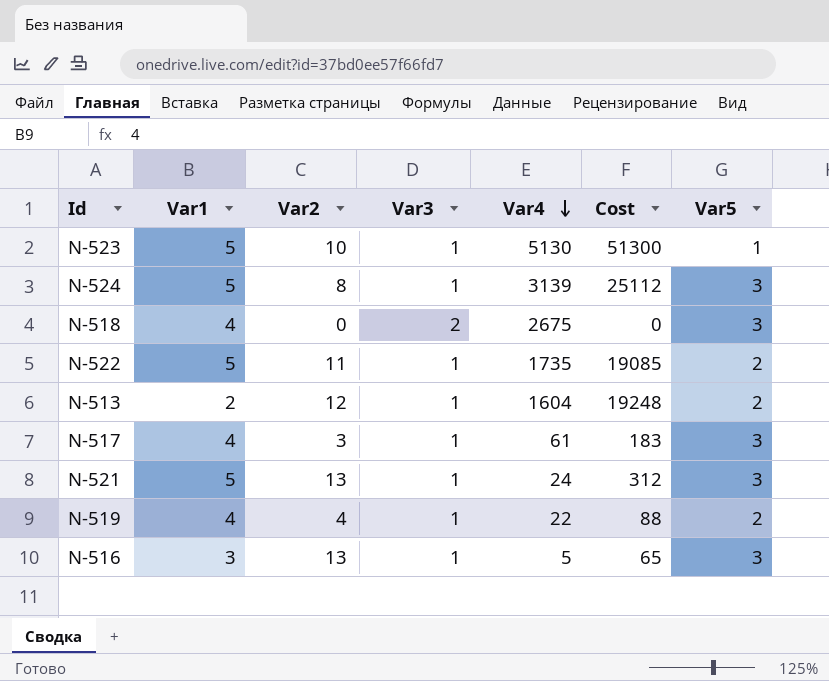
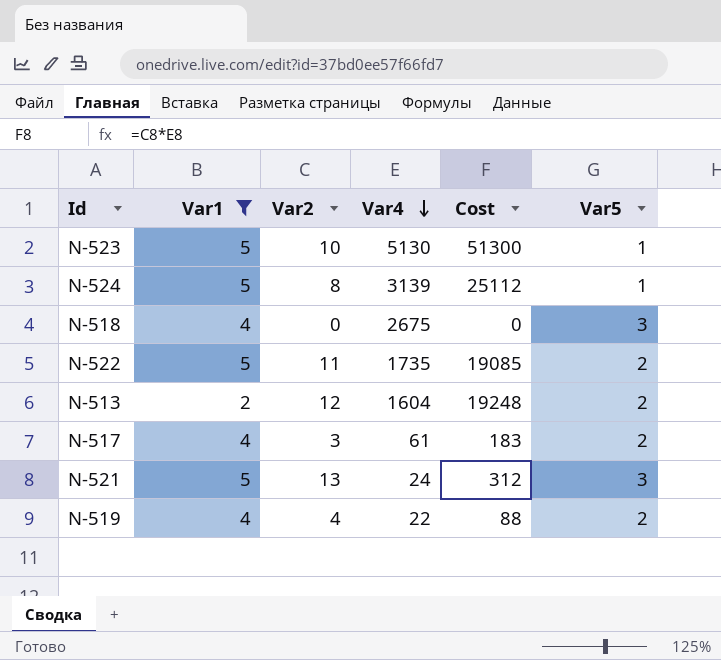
filter: none -> Var1 != 3
column Var3 | position: 4 -> none
N-524 | Var5: 3 -> 1
N-517 | Var5: 3 -> 2

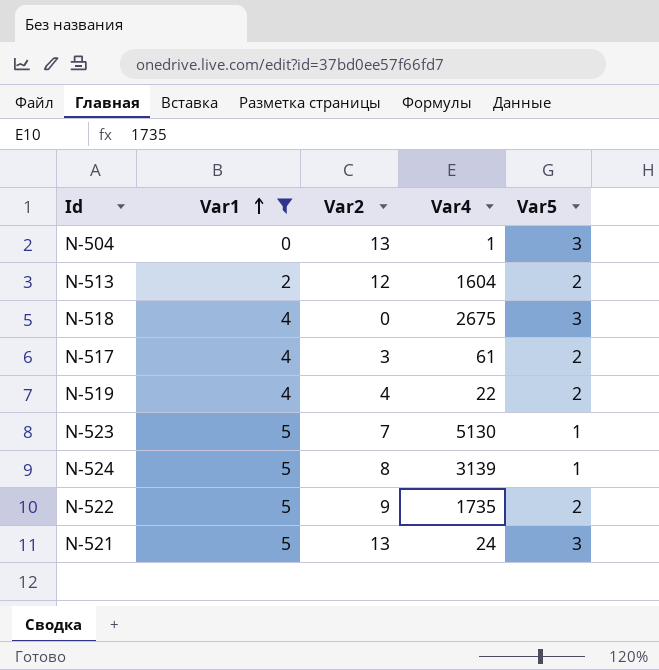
row order: Var4 descending -> Var1 ascending
column Cost | formula: [Var2] * [Var4] -> none
row N-504: none -> 0 | 13 | 1 | 3
N-523 | Var2: 10 -> 7
N-522 | Var2: 11 -> 9

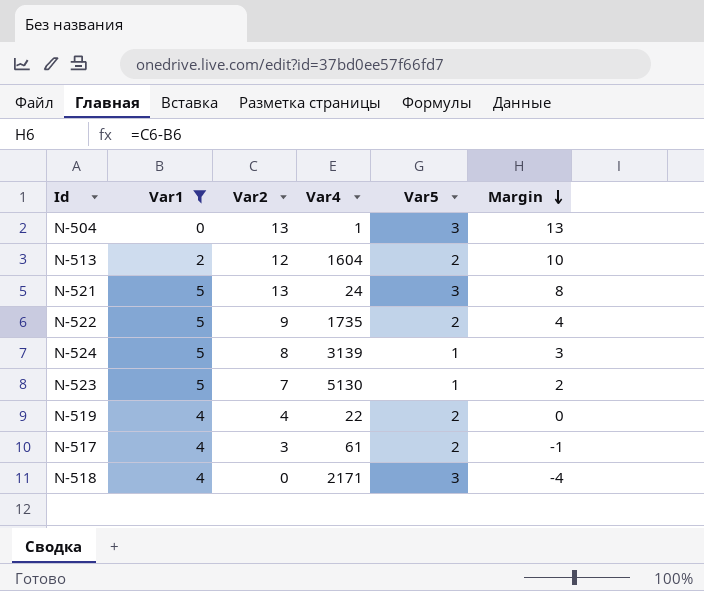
row order: Var1 ascending -> Margin descending
column Margin | formula: none -> [Var2] - [Var1]
N-518 | Var4: 2675 -> 2171

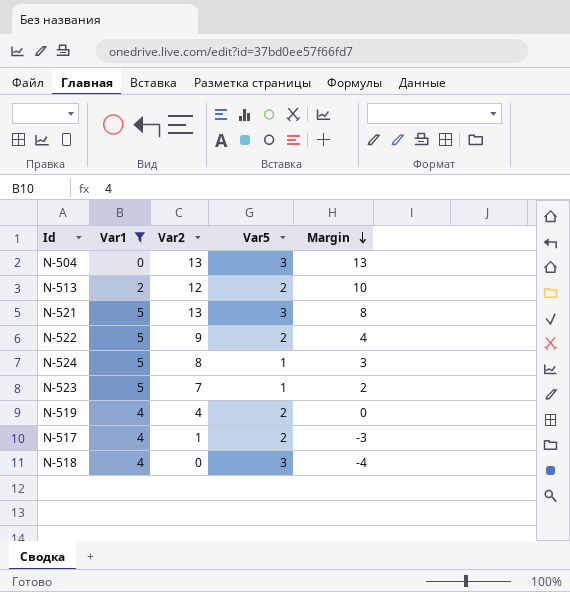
column Var4 | position: 4 -> none
N-517 | Var2: 3 -> 1
N-517 | Margin: -1 -> -3

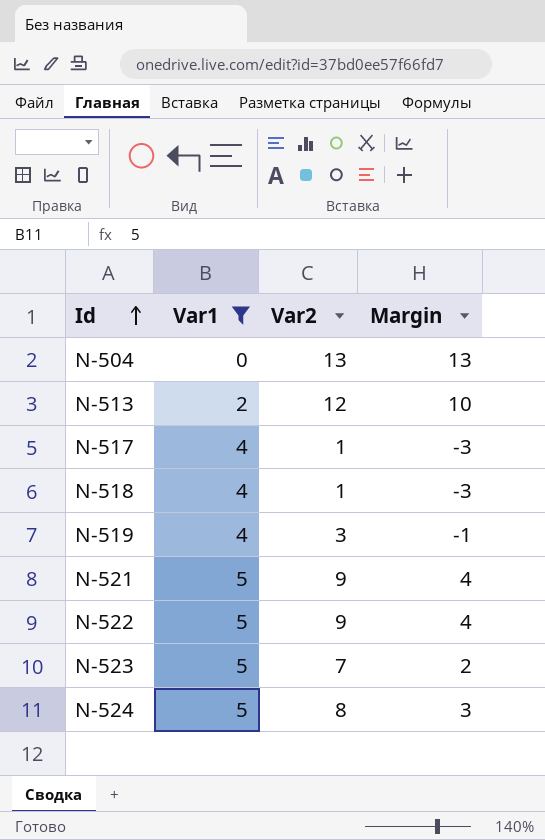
row order: Margin descending -> Id ascending
column Var5 | position: 4 -> none
N-518 | Var2: 0 -> 1
N-518 | Margin: -4 -> -3
N-519 | Var2: 4 -> 3
N-519 | Margin: 0 -> -1
N-521 | Var2: 13 -> 9
N-521 | Margin: 8 -> 4

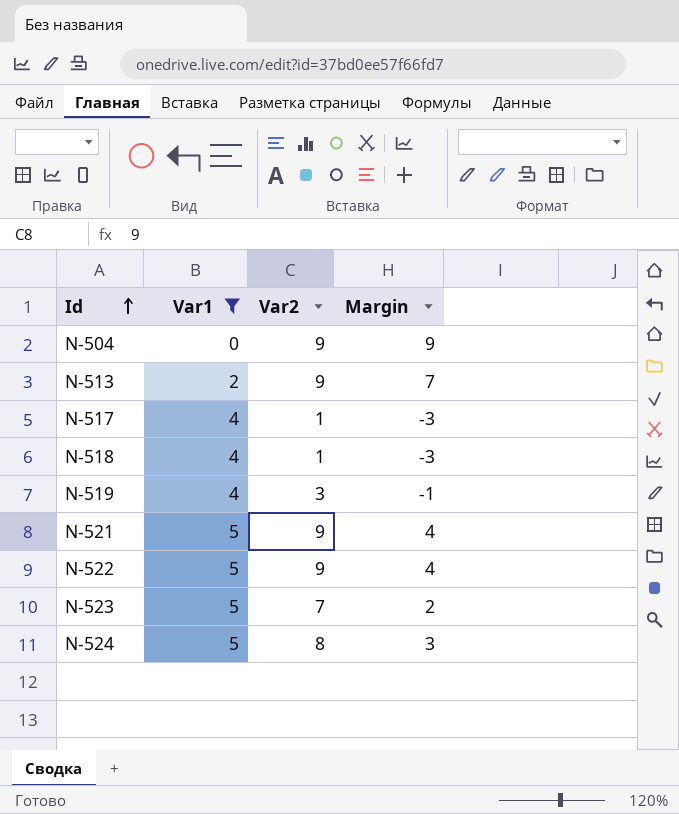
N-504 | Var2: 13 -> 9
N-504 | Margin: 13 -> 9
N-513 | Var2: 12 -> 9
N-513 | Margin: 10 -> 7

